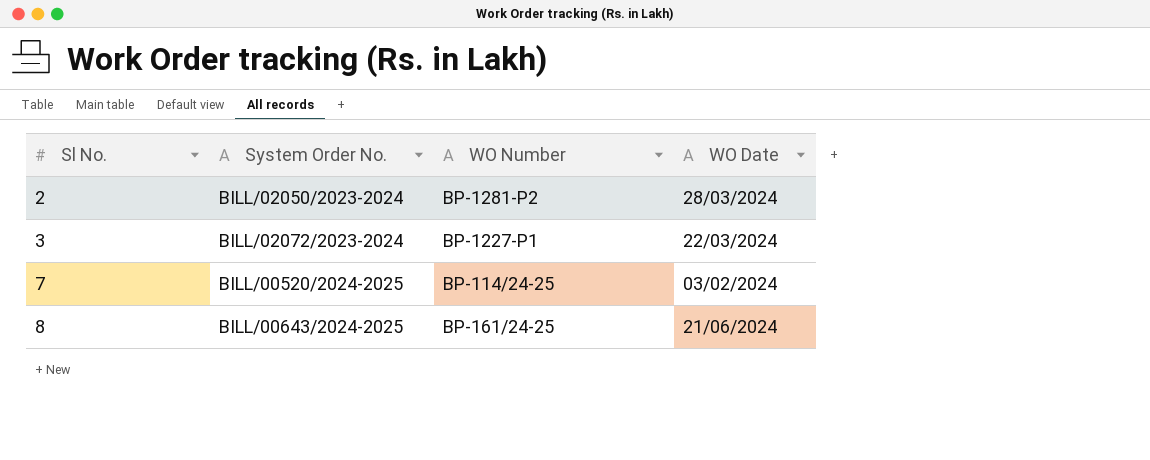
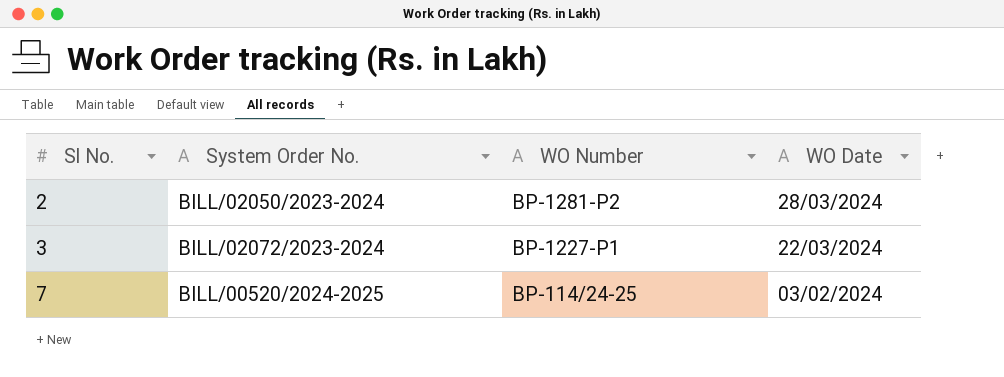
row 8: BILL/00643/2024-2025 | BP-161/24-25 | 21/06/2024 -> none

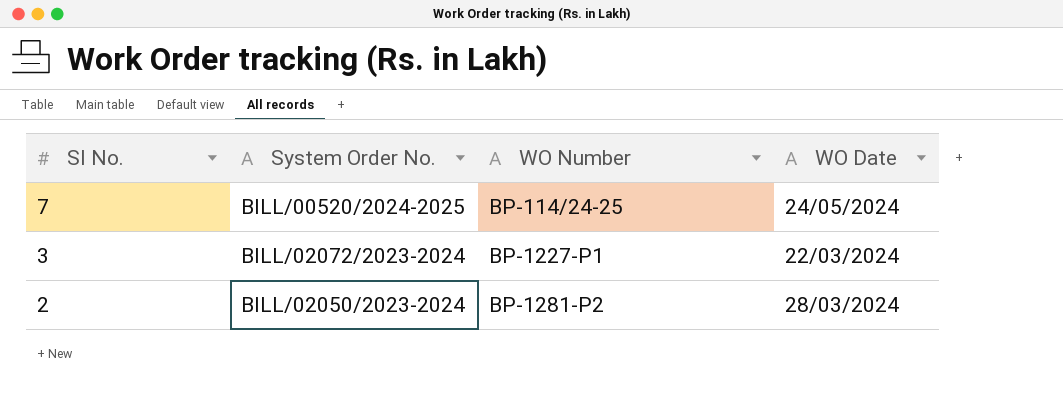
row order: Sl No. ascending -> Sl No. descending
7 | WO Date: 03/02/2024 -> 24/05/2024

